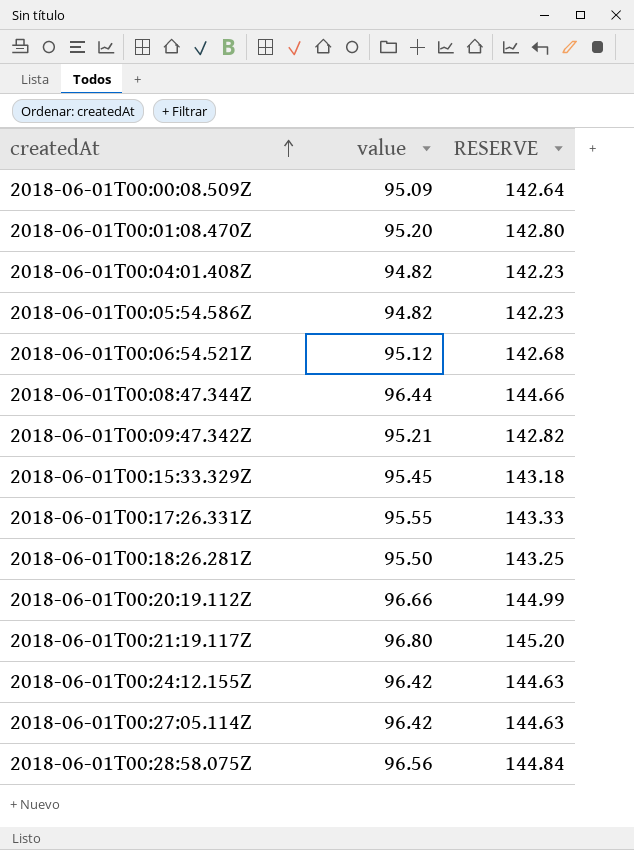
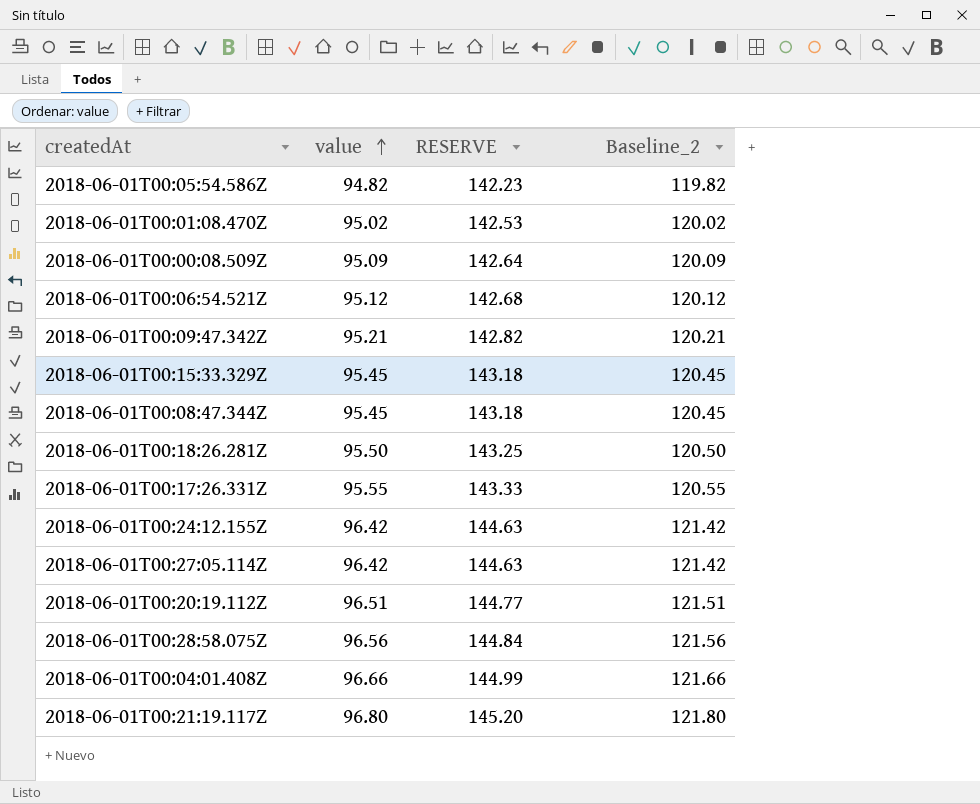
row order: createdAt ascending -> value ascending
column Baseline_2 | formula: none -> [value] + 25
2018-06-01T00:01:08.470Z | value: 95.20 -> 95.02
2018-06-01T00:01:08.470Z | RESERVE: 142.80 -> 142.53
2018-06-01T00:08:47.344Z | value: 96.44 -> 95.45
2018-06-01T00:08:47.344Z | RESERVE: 144.66 -> 143.18
2018-06-01T00:20:19.112Z | value: 96.66 -> 96.51
2018-06-01T00:20:19.112Z | RESERVE: 144.99 -> 144.77
2018-06-01T00:04:01.408Z | value: 94.82 -> 96.66
2018-06-01T00:04:01.408Z | RESERVE: 142.23 -> 144.99

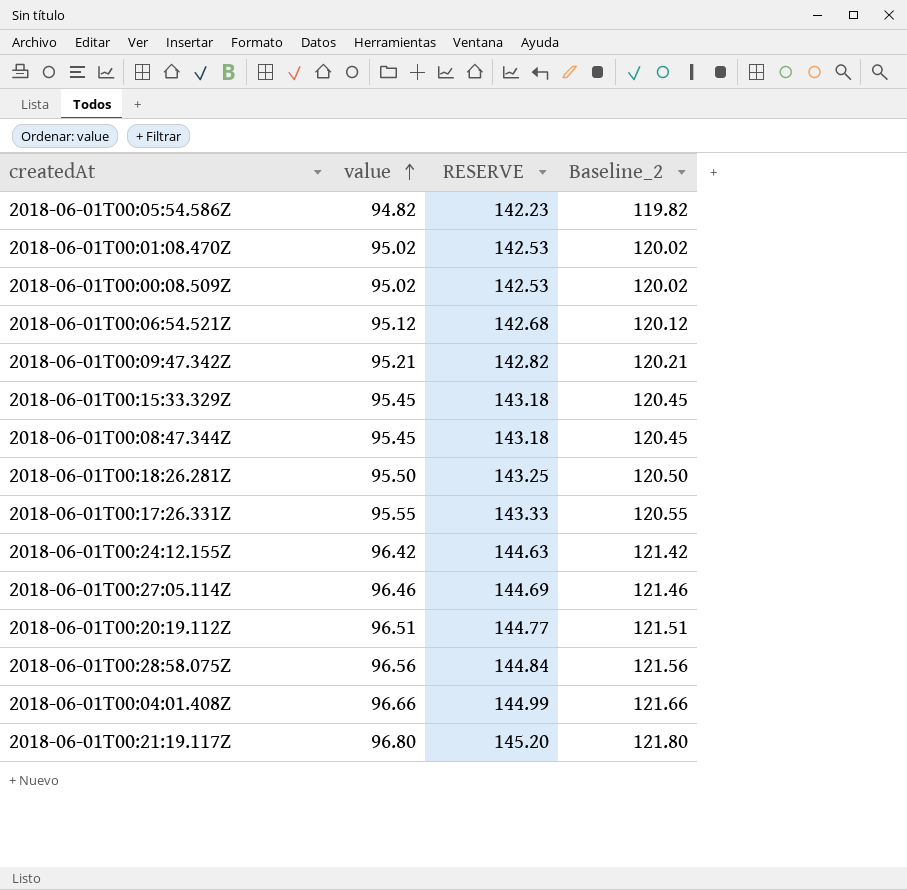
2018-06-01T00:00:08.509Z | value: 95.09 -> 95.02
2018-06-01T00:00:08.509Z | RESERVE: 142.64 -> 142.53
2018-06-01T00:00:08.509Z | Baseline_2: 120.09 -> 120.02
2018-06-01T00:27:05.114Z | value: 96.42 -> 96.46
2018-06-01T00:27:05.114Z | RESERVE: 144.63 -> 144.69
2018-06-01T00:27:05.114Z | Baseline_2: 121.42 -> 121.46

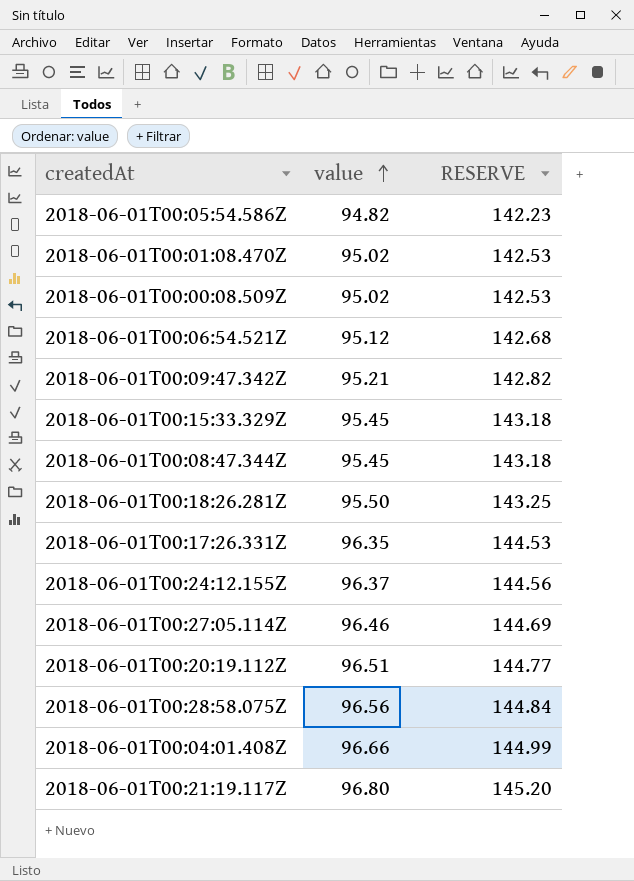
column Baseline_2 | formula: [value] + 25 -> none
2018-06-01T00:17:26.331Z | value: 95.55 -> 96.35
2018-06-01T00:17:26.331Z | RESERVE: 143.33 -> 144.53
2018-06-01T00:24:12.155Z | value: 96.42 -> 96.37
2018-06-01T00:24:12.155Z | RESERVE: 144.63 -> 144.56

